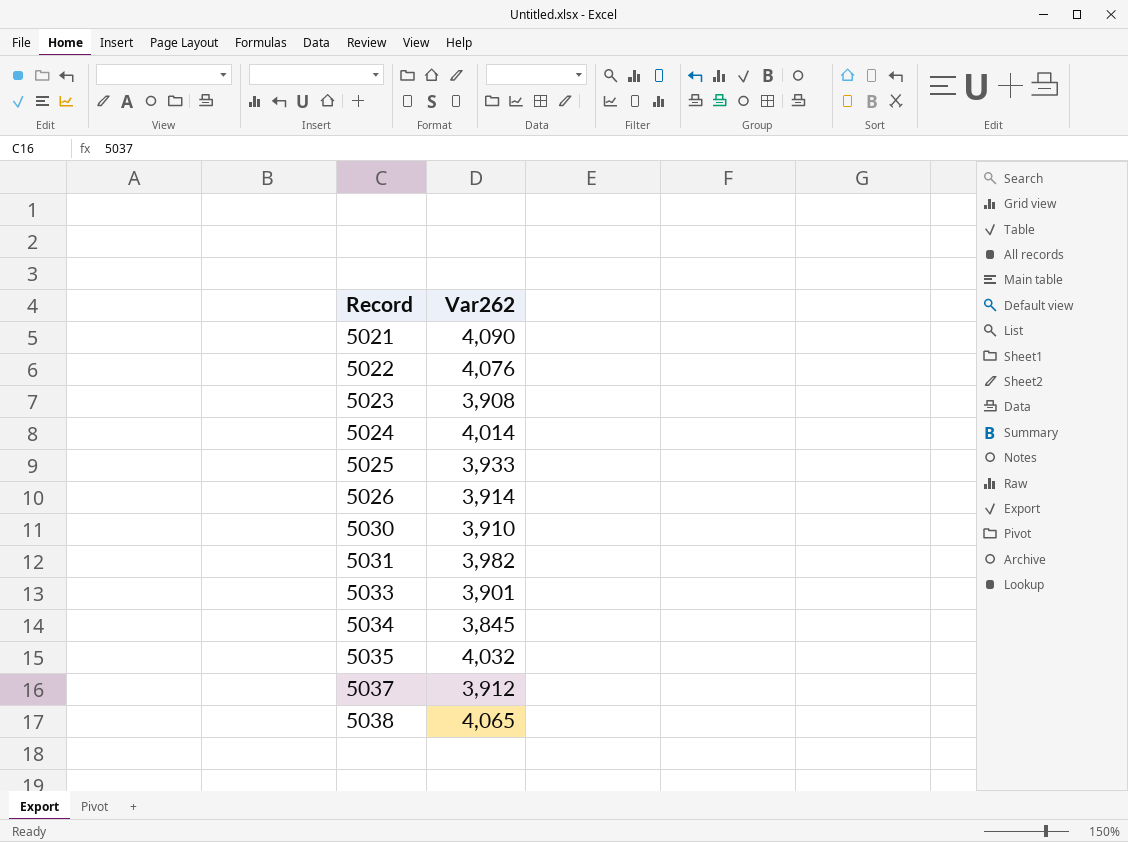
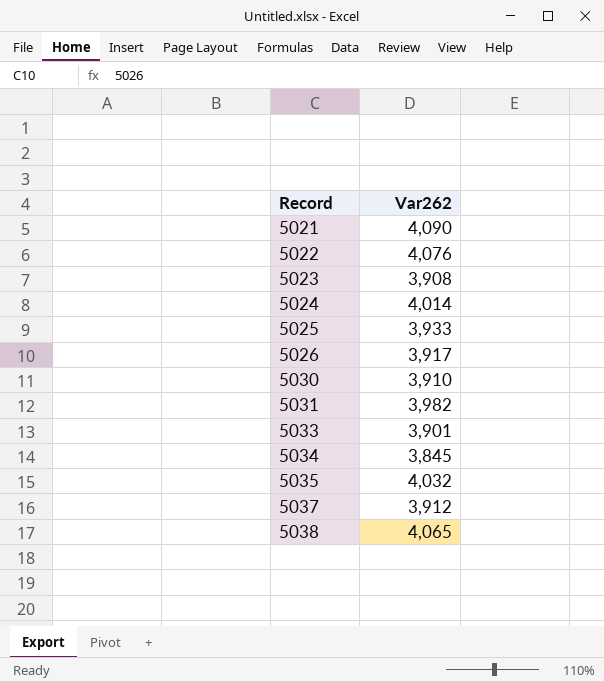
5026 | Var262: 3,914 -> 3,917

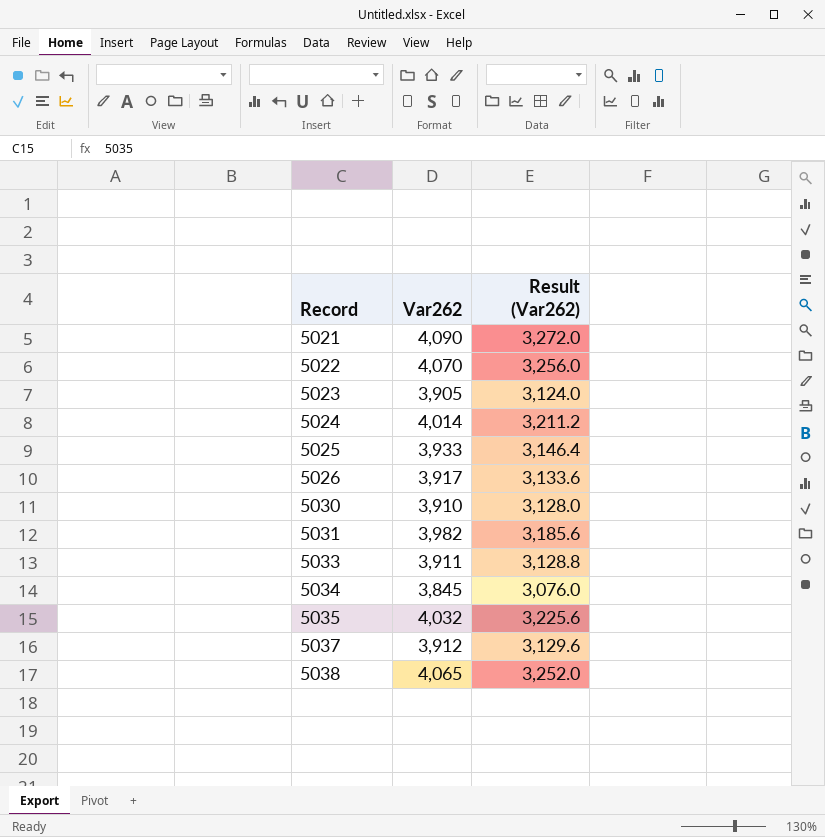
column Result (Var262) | formula: none -> [Var262] * 0.8
5022 | Var262: 4,076 -> 4,070
5023 | Var262: 3,908 -> 3,905
5033 | Var262: 3,901 -> 3,911

